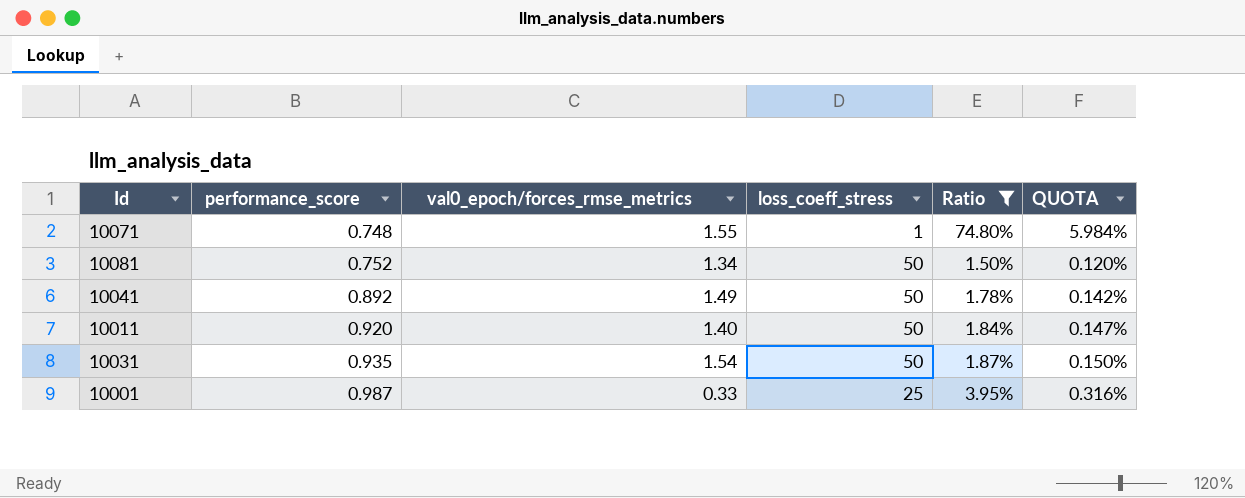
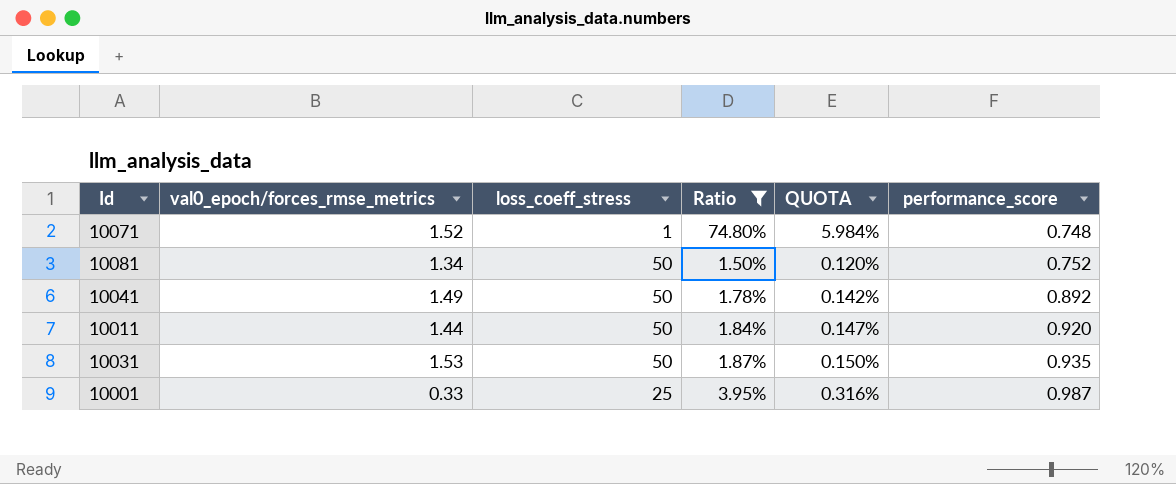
column performance_score | position: 2 -> 6
10071 | val0_epoch/forces_rmse_metrics: 1.55 -> 1.52
10011 | val0_epoch/forces_rmse_metrics: 1.40 -> 1.44
10031 | val0_epoch/forces_rmse_metrics: 1.54 -> 1.53

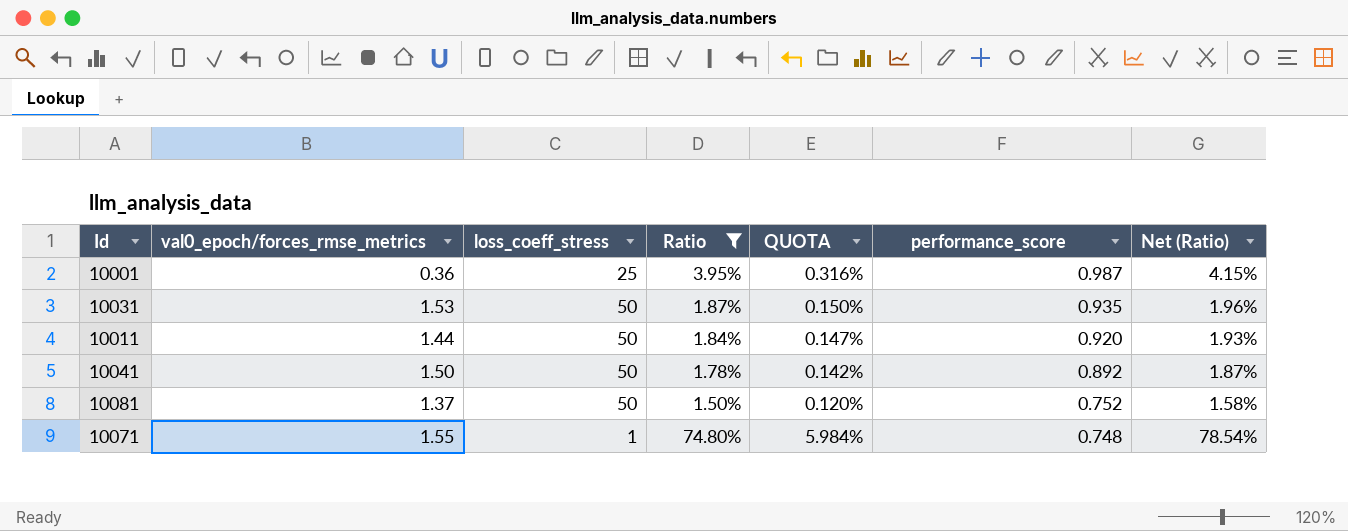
row order: performance_score ascending -> performance_score descending
column Net (Ratio) | formula: none -> [Ratio] * 1.05
10001 | val0_epoch/forces_rmse_metrics: 0.33 -> 0.36
10041 | val0_epoch/forces_rmse_metrics: 1.49 -> 1.50
10081 | val0_epoch/forces_rmse_metrics: 1.34 -> 1.37
10071 | val0_epoch/forces_rmse_metrics: 1.52 -> 1.55

